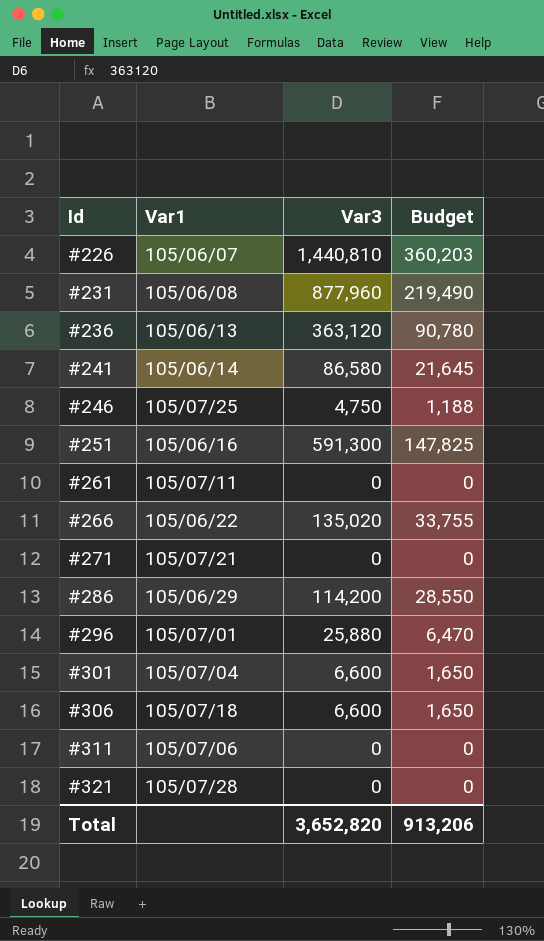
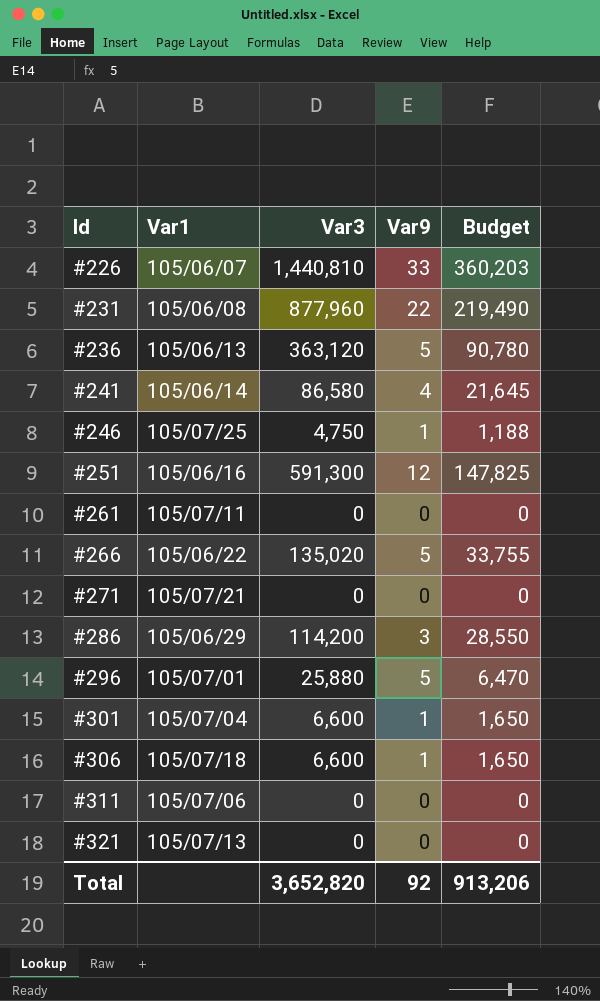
column Var9 | position: none -> 4
#321 | Var1: 105/07/28 -> 105/07/13

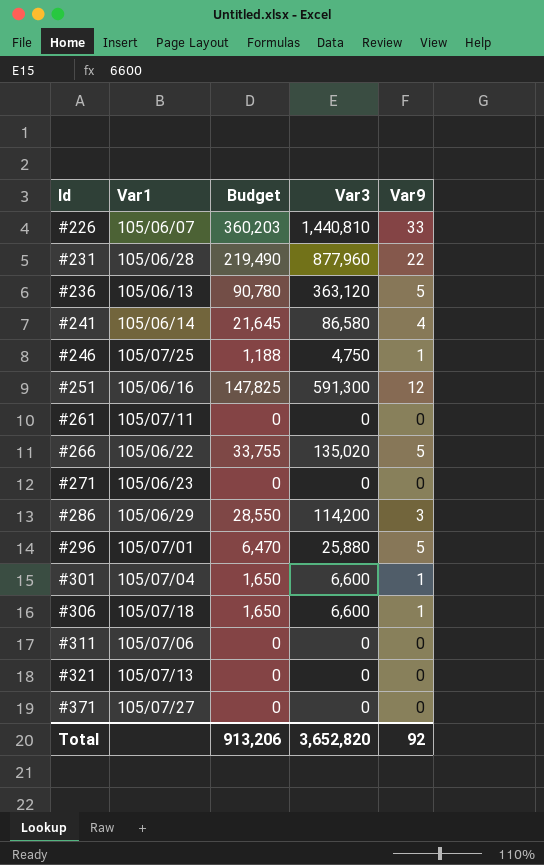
column Budget | position: 5 -> 3
#231 | Var1: 105/06/08 -> 105/06/28
#271 | Var1: 105/07/21 -> 105/06/23
row #371: none -> 105/07/27 | 0 | 0 | 0

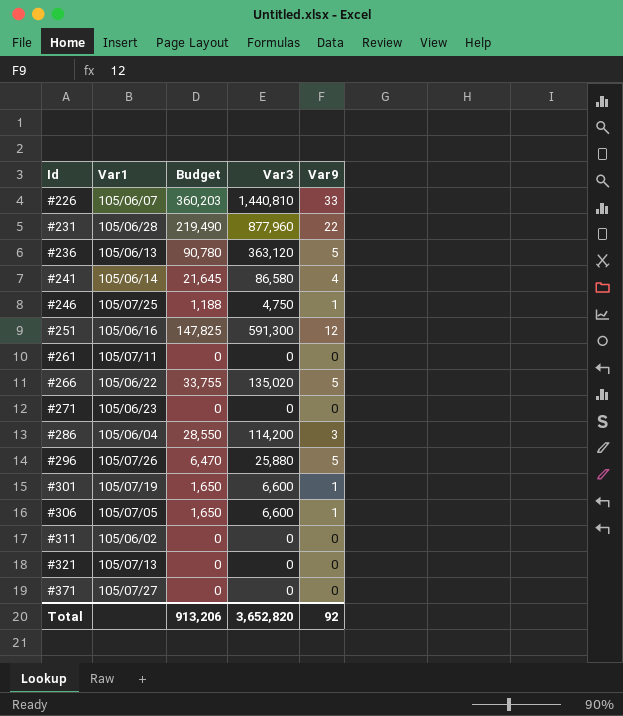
#286 | Var1: 105/06/29 -> 105/06/04
#296 | Var1: 105/07/01 -> 105/07/26
#301 | Var1: 105/07/04 -> 105/07/19
#306 | Var1: 105/07/18 -> 105/07/05
#311 | Var1: 105/07/06 -> 105/06/02

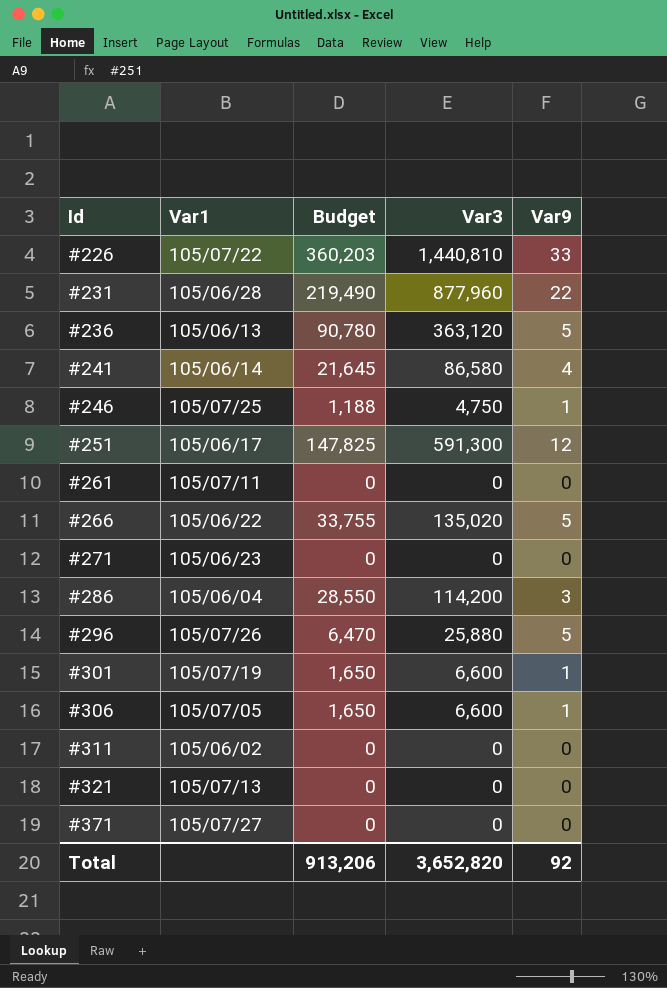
#226 | Var1: 105/06/07 -> 105/07/22
#251 | Var1: 105/06/16 -> 105/06/17

